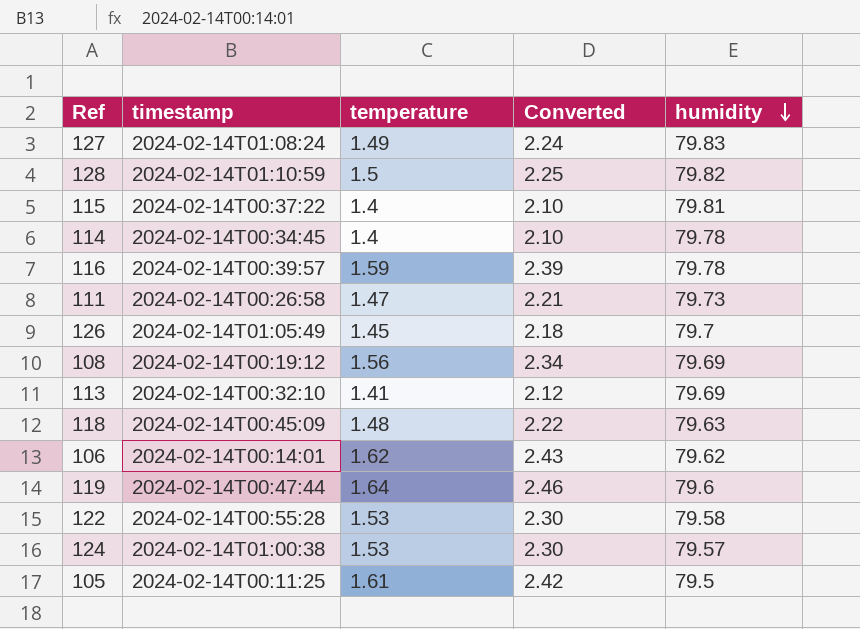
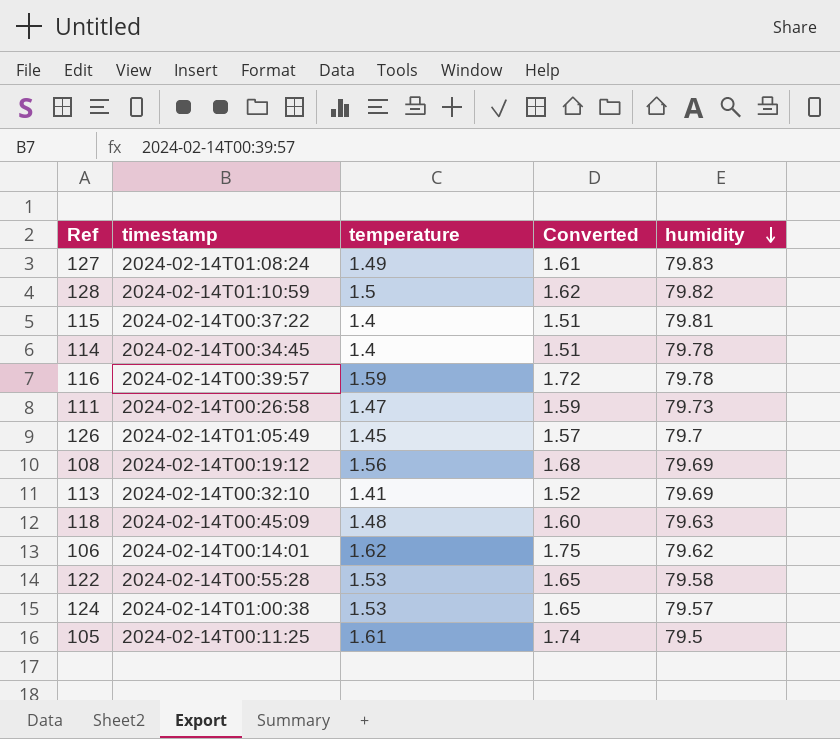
column Converted | formula: [temperature] * 1.5 -> [temperature] * 1.08
row 119: 2024-02-14T00:47:44 | 1.64 | 2.46 | 79.6 -> none

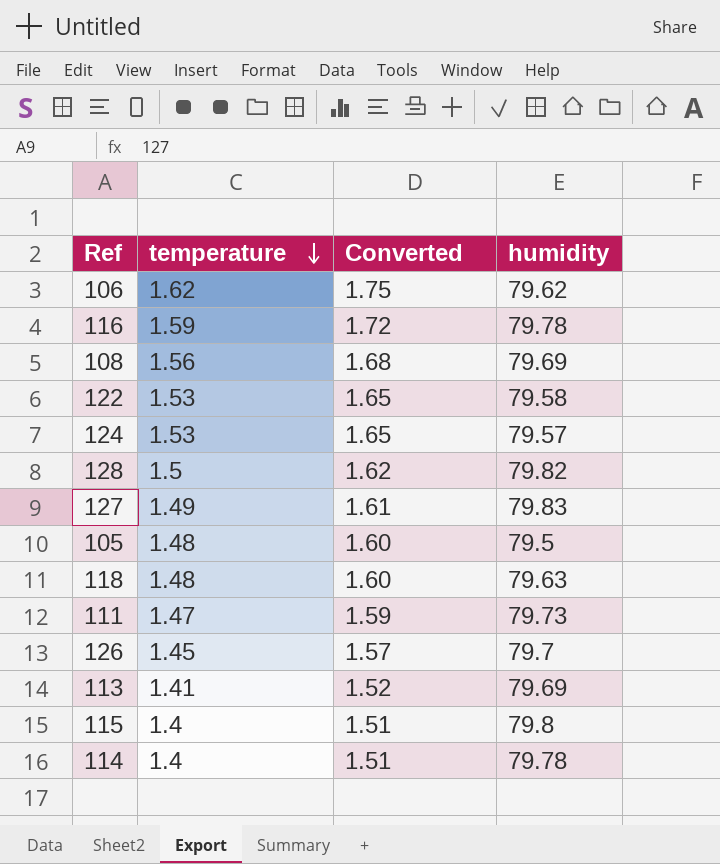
row order: humidity descending -> temperature descending
column timestamp | position: 2 -> none
105 | temperature: 1.61 -> 1.48
105 | Converted: 1.74 -> 1.60
115 | humidity: 79.81 -> 79.8

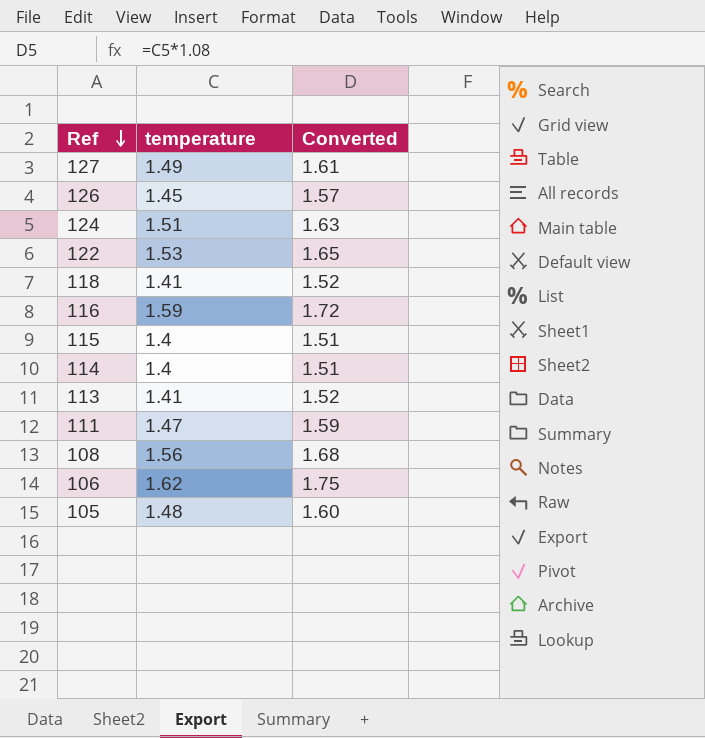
row order: temperature descending -> Ref descending
column humidity | position: 4 -> none
row 128: 1.5 | 1.62 | 79.82 -> none
124 | temperature: 1.53 -> 1.51
124 | Converted: 1.65 -> 1.63
118 | temperature: 1.48 -> 1.41
118 | Converted: 1.60 -> 1.52

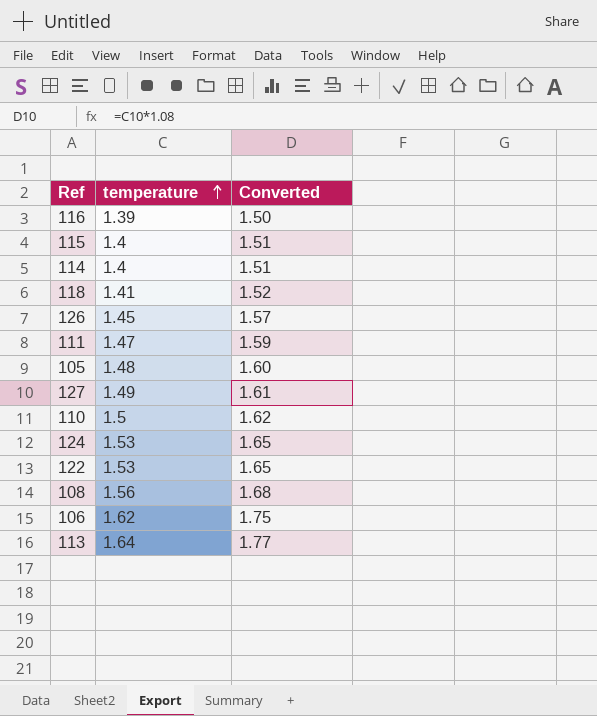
row order: Ref descending -> temperature ascending
116 | temperature: 1.59 -> 1.39
116 | Converted: 1.72 -> 1.50
row 110: none -> 1.5 | 1.62
124 | temperature: 1.51 -> 1.53
124 | Converted: 1.63 -> 1.65
113 | temperature: 1.41 -> 1.64
113 | Converted: 1.52 -> 1.77

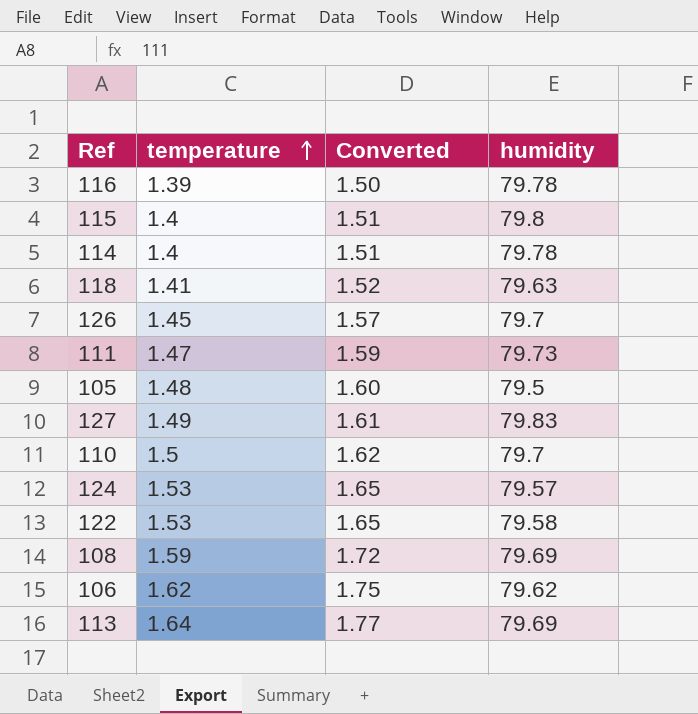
column humidity | position: none -> 4
108 | temperature: 1.56 -> 1.59
108 | Converted: 1.68 -> 1.72

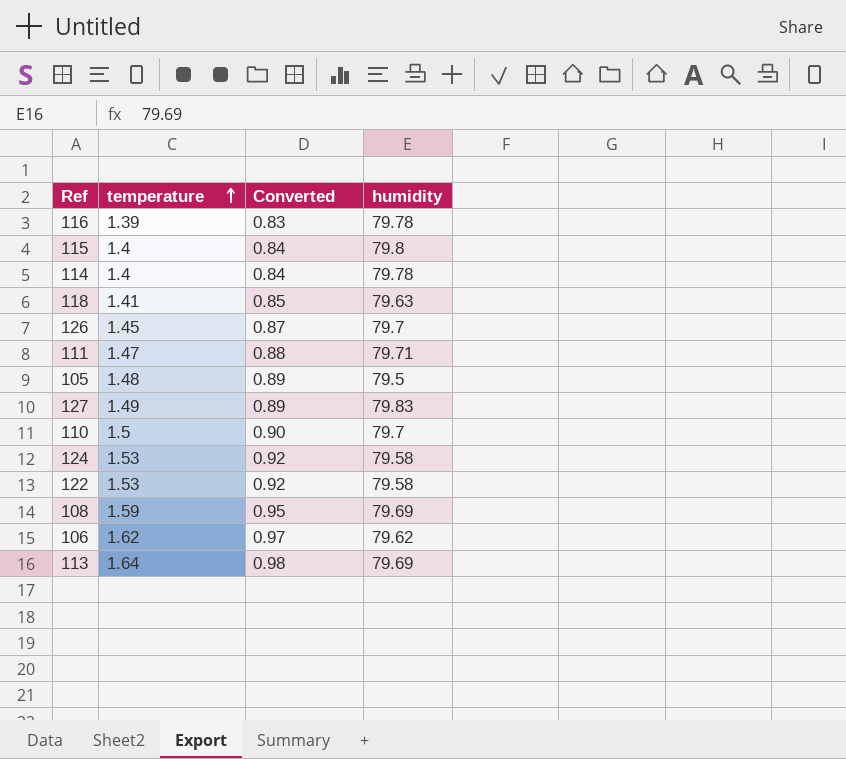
column Converted | formula: [temperature] * 1.08 -> [temperature] * 0.6
111 | humidity: 79.73 -> 79.71
124 | humidity: 79.57 -> 79.58

